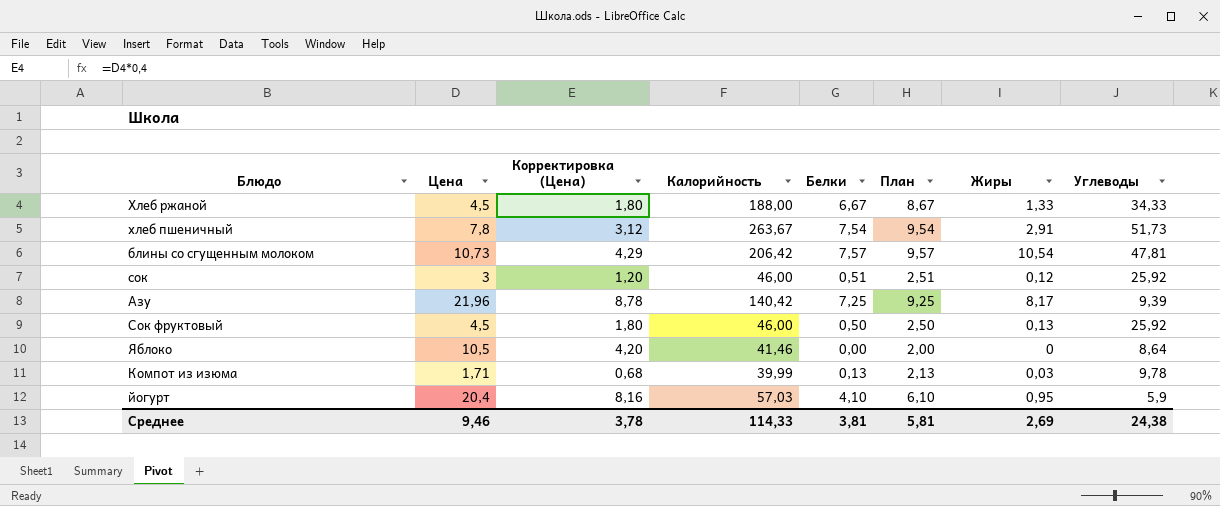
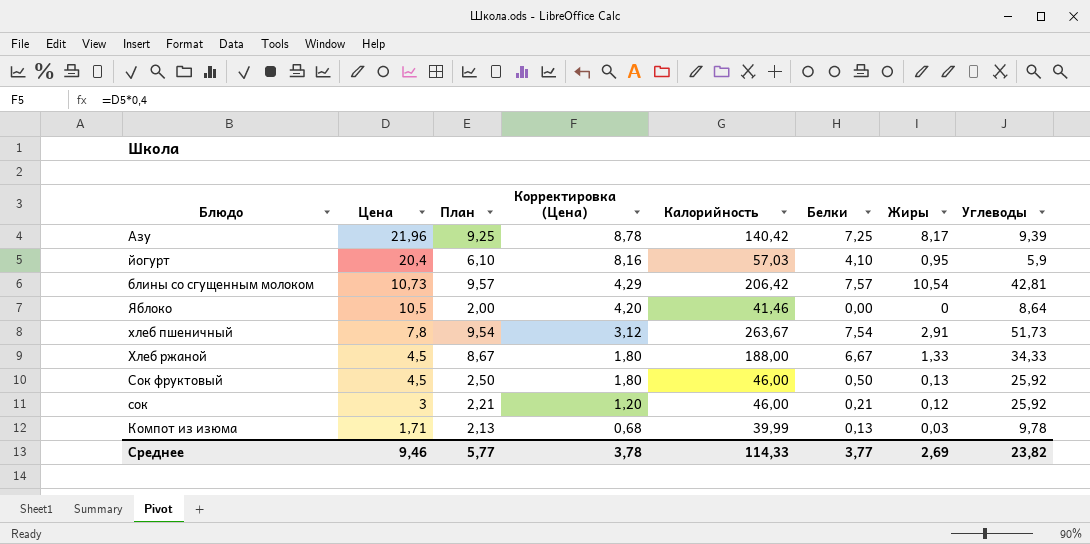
row order: none -> Цена descending
column План | position: 6 -> 3
блины со сгущенным молоком | Углеводы: 47,81 -> 42,81
сок | План: 2,51 -> 2,21
сок | Белки: 0,51 -> 0,21
Среднее | План: 5,81 -> 5,77
Среднее | Белки: 3,81 -> 3,77
Среднее | Углеводы: 24,38 -> 23,82

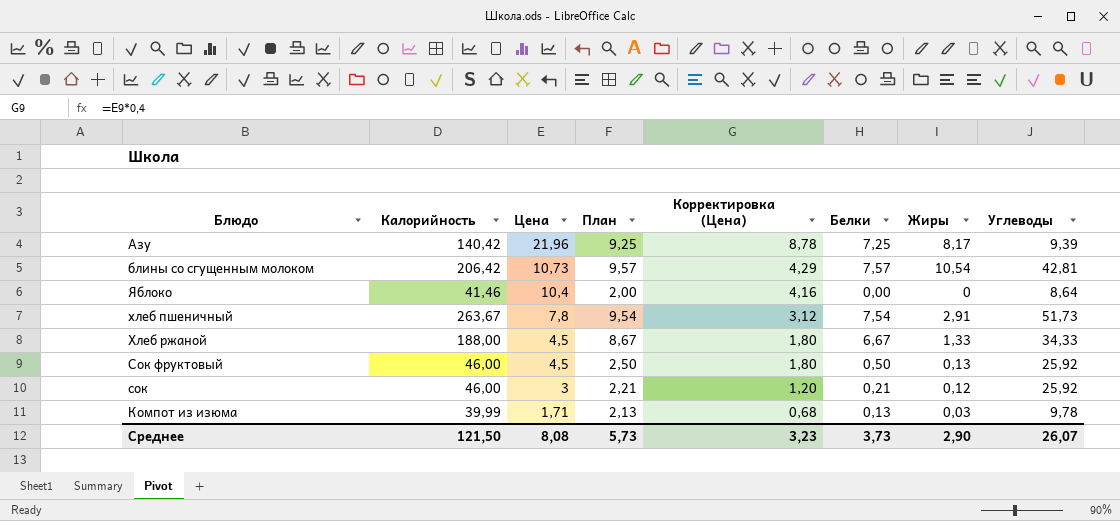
column Калорийность | position: 5 -> 2
row йогурт: 20,4 | 6,10 | 8,16 | 57,03 | 4,10 | 0,95 | 5,9 -> none
Яблоко | Цена: 10,5 -> 10,4
Яблоко | Корректировка (Цена): 4,20 -> 4,16
Среднее | Калорийность: 114,33 -> 121,50
Среднее | Цена: 9,46 -> 8,08
Среднее | План: 5,77 -> 5,73
Среднее | Корректировка (Цена): 3,78 -> 3,23
Среднее | Белки: 3,77 -> 3,73
Среднее | Жиры: 2,69 -> 2,90
Среднее | Углеводы: 23,82 -> 26,07

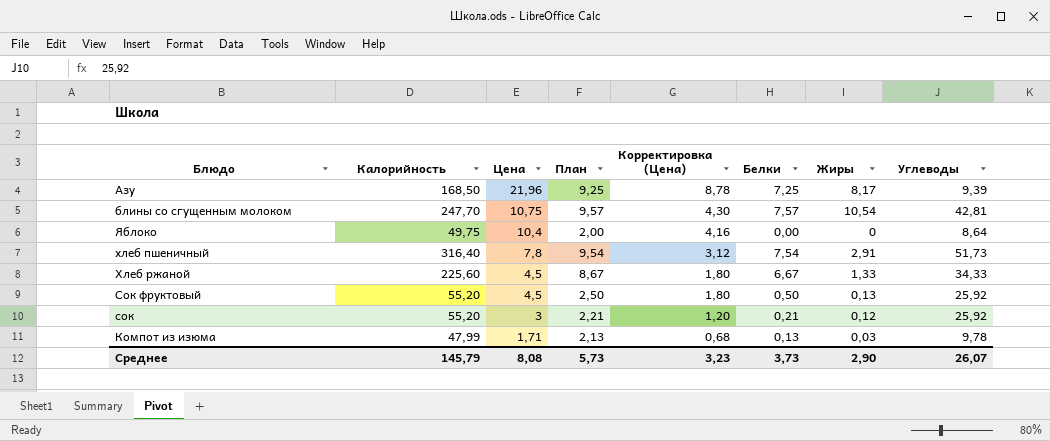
Азу | Калорийность: 140,42 -> 168,50
блины со сгущенным молоком | Калорийность: 206,42 -> 247,70
блины со сгущенным молоком | Цена: 10,73 -> 10,75
блины со сгущенным молоком | Корректировка (Цена): 4,29 -> 4,30
Яблоко | Калорийность: 41,46 -> 49,75
хлеб пшеничный | Калорийность: 263,67 -> 316,40
Хлеб ржаной | Калорийность: 188,00 -> 225,60
Сок фруктовый | Калорийность: 46,00 -> 55,20
сок | Калорийность: 46,00 -> 55,20
Компот из изюма | Калорийность: 39,99 -> 47,99
Среднее | Калорийность: 121,50 -> 145,79

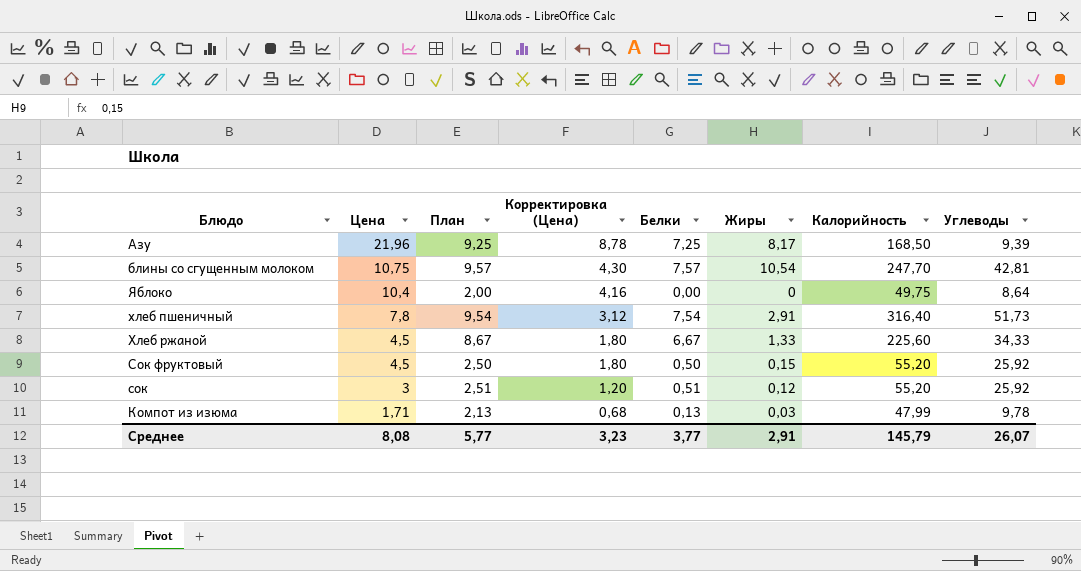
column Калорийность | position: 2 -> 7
Сок фруктовый | Жиры: 0,13 -> 0,15
сок | План: 2,21 -> 2,51
сок | Белки: 0,21 -> 0,51
Среднее | План: 5,73 -> 5,77
Среднее | Белки: 3,73 -> 3,77
Среднее | Жиры: 2,90 -> 2,91

